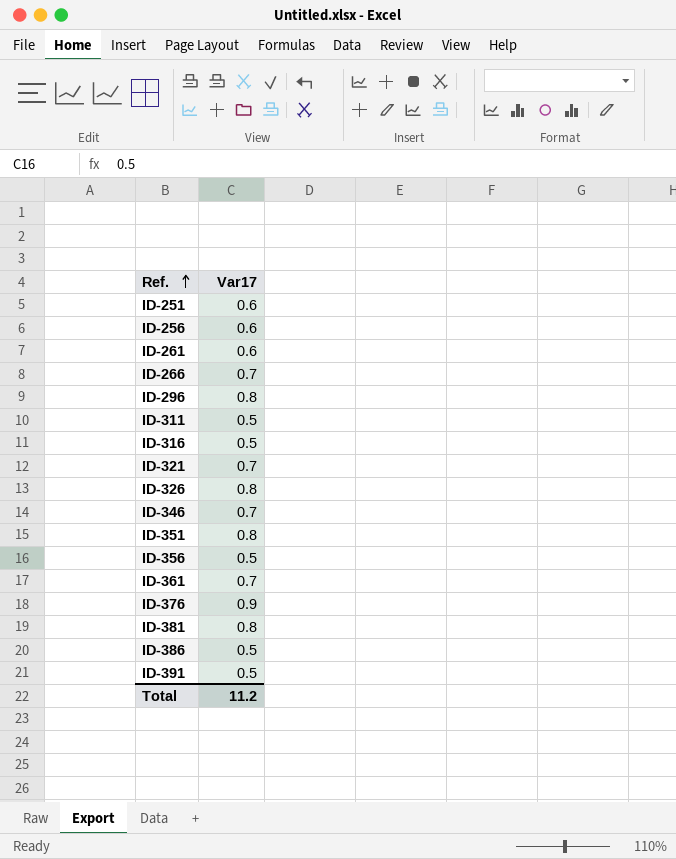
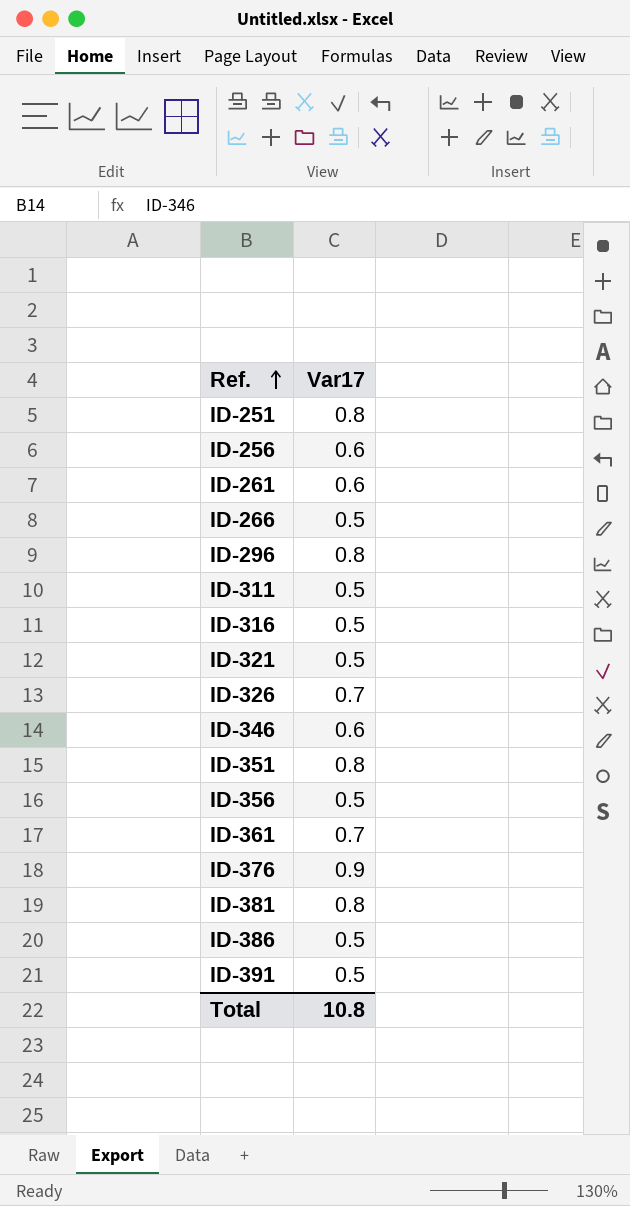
ID-251 | Var17: 0.6 -> 0.8
ID-266 | Var17: 0.7 -> 0.5
ID-321 | Var17: 0.7 -> 0.5
ID-326 | Var17: 0.8 -> 0.7
ID-346 | Var17: 0.7 -> 0.6
Total | Var17: 11.2 -> 10.8

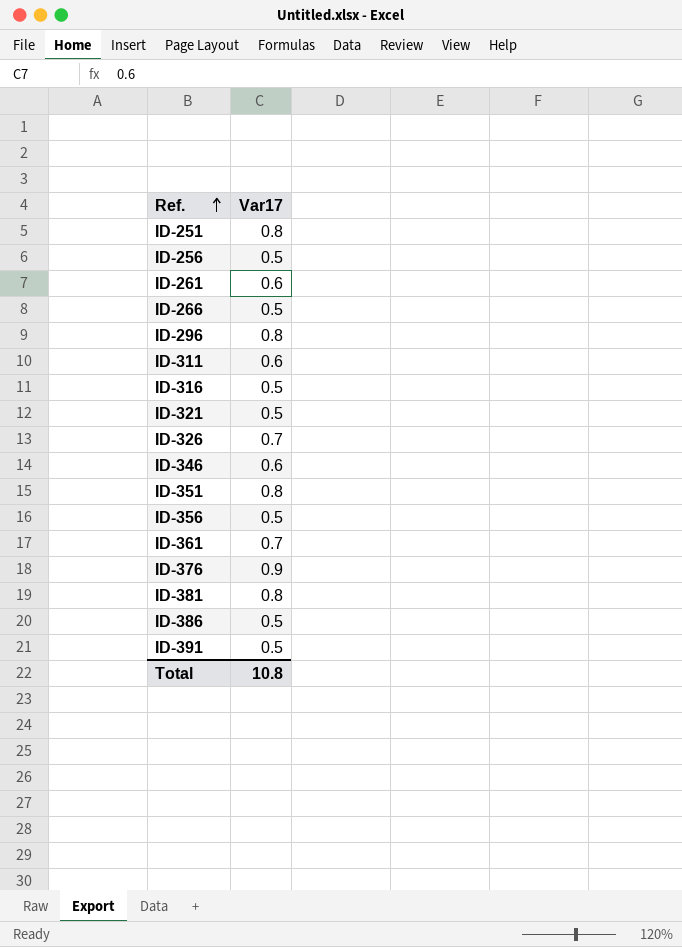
ID-256 | Var17: 0.6 -> 0.5
ID-311 | Var17: 0.5 -> 0.6

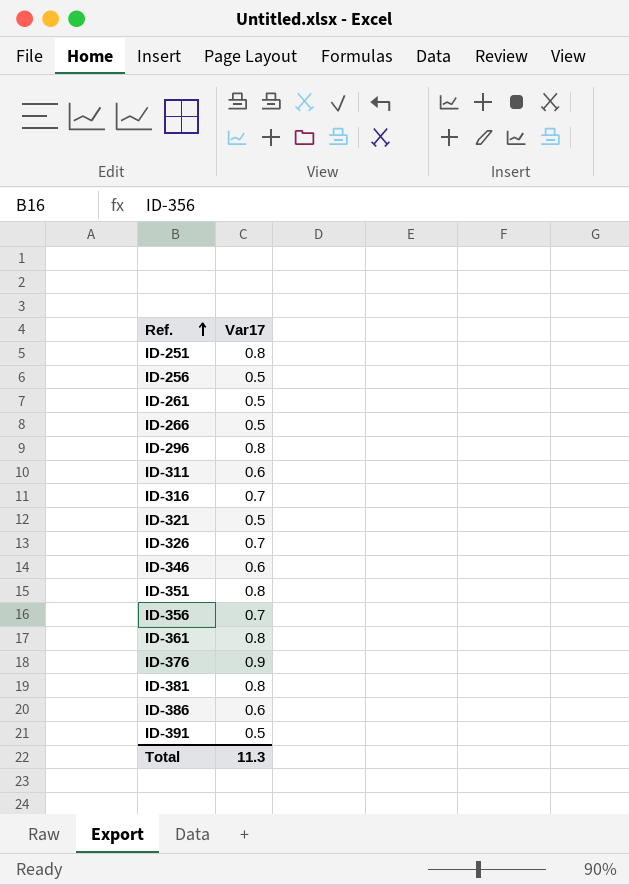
ID-261 | Var17: 0.6 -> 0.5
ID-316 | Var17: 0.5 -> 0.7
ID-356 | Var17: 0.5 -> 0.7
ID-361 | Var17: 0.7 -> 0.8
ID-386 | Var17: 0.5 -> 0.6
Total | Var17: 10.8 -> 11.3

